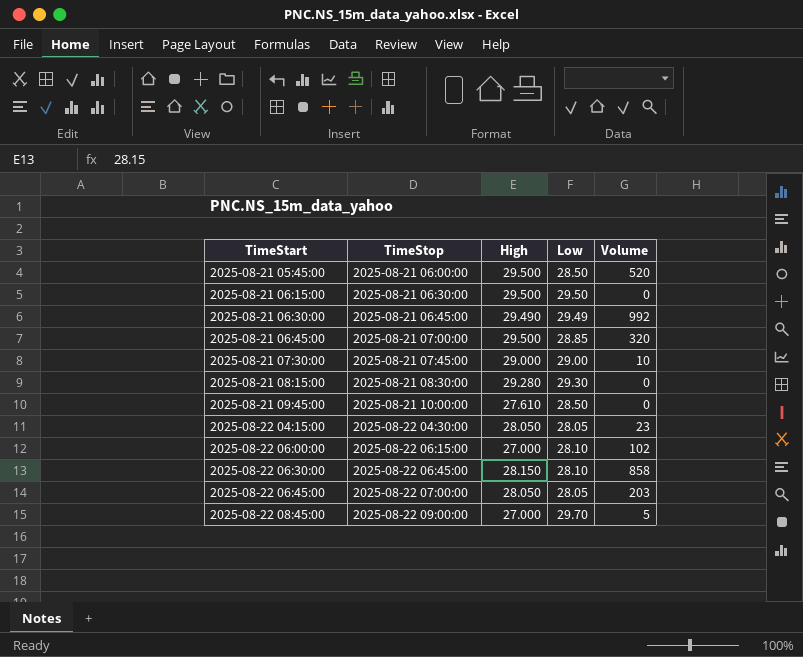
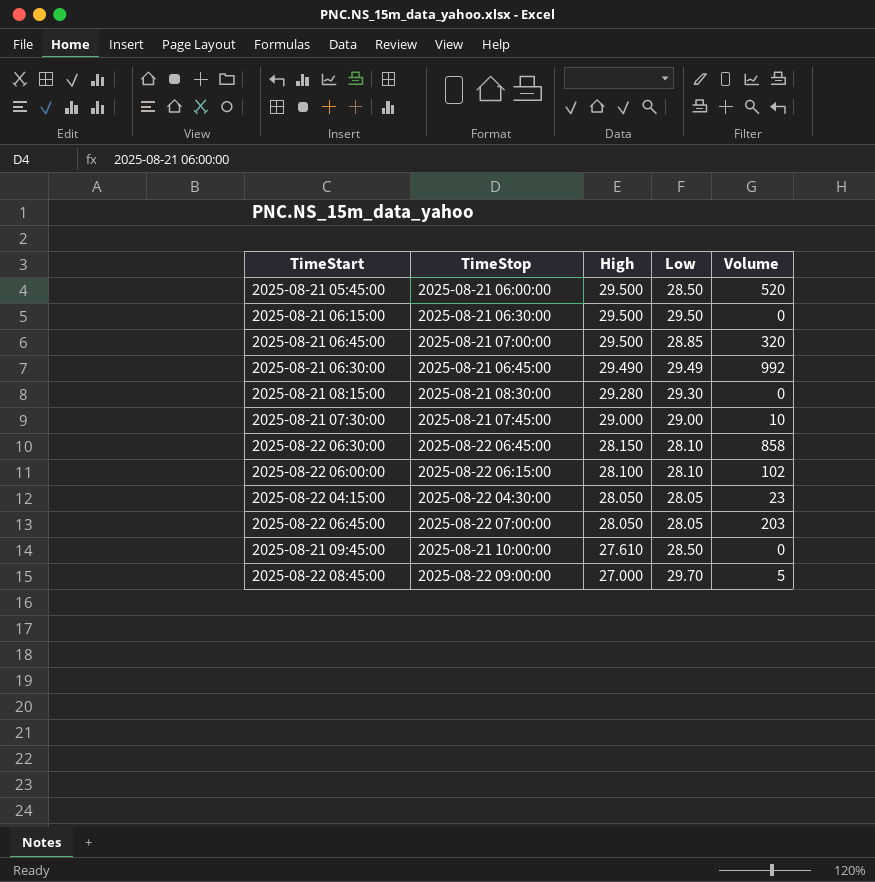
row order: TimeStart ascending -> High descending
2025-08-22 06:00:00 | High: 27.000 -> 28.100

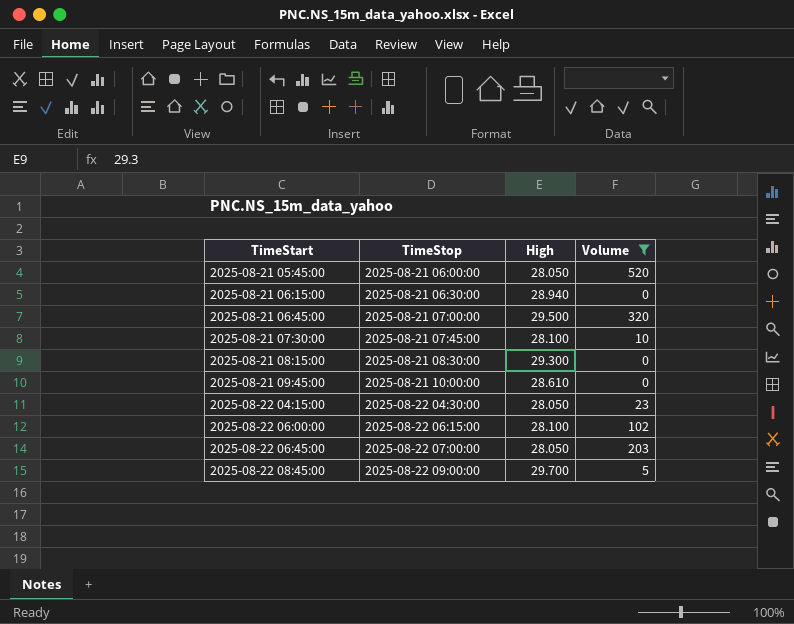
filter: none -> Volume <= 520
row order: High descending -> TimeStart ascending
column Low | position: 4 -> none
2025-08-21 05:45:00 | High: 29.500 -> 28.050
2025-08-21 06:15:00 | High: 29.500 -> 28.940
2025-08-21 07:30:00 | High: 29.000 -> 28.100
2025-08-21 08:15:00 | High: 29.280 -> 29.300
2025-08-21 09:45:00 | High: 27.610 -> 28.610
2025-08-22 08:45:00 | High: 27.000 -> 29.700

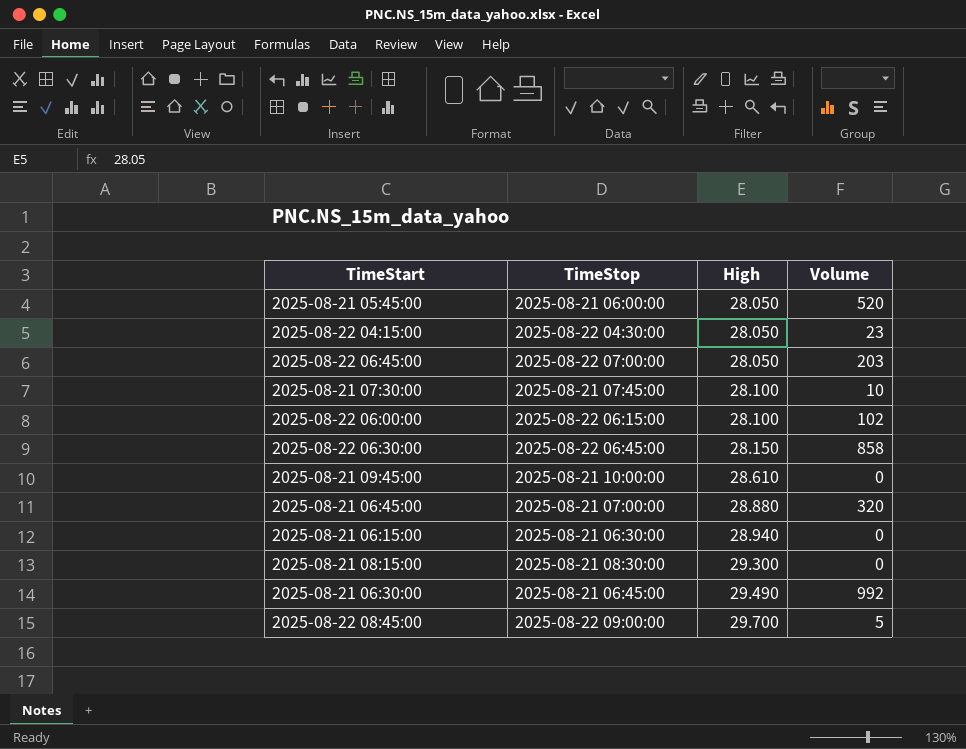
filter: Volume <= 520 -> none
row order: TimeStart ascending -> High ascending
2025-08-21 06:45:00 | High: 29.500 -> 28.880

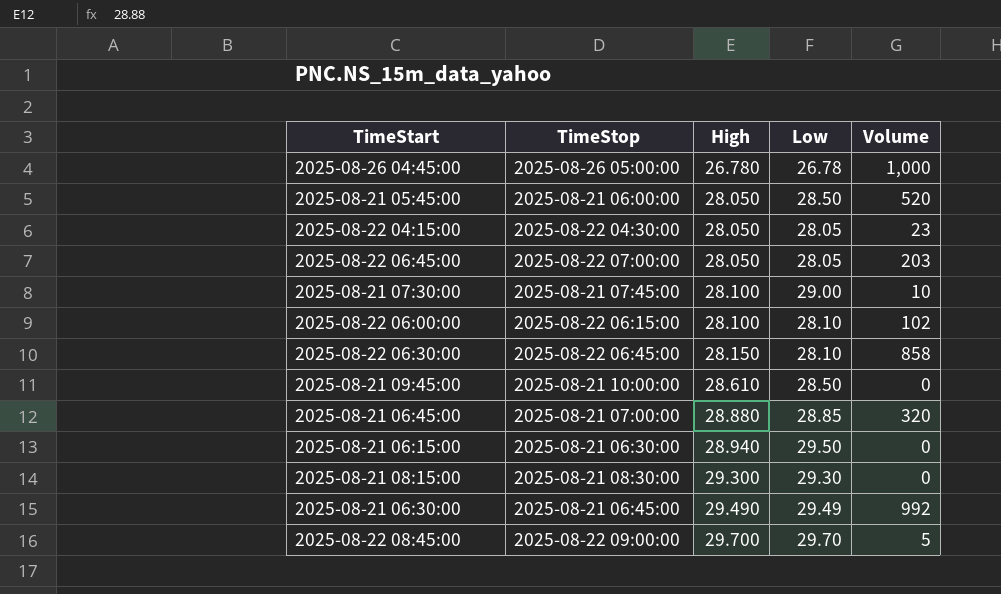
column Low | position: none -> 4
row 2025-08-26 04:45:00: none -> 2025-08-26 05:00:00 | 26.780 | 26.78 | 1,000

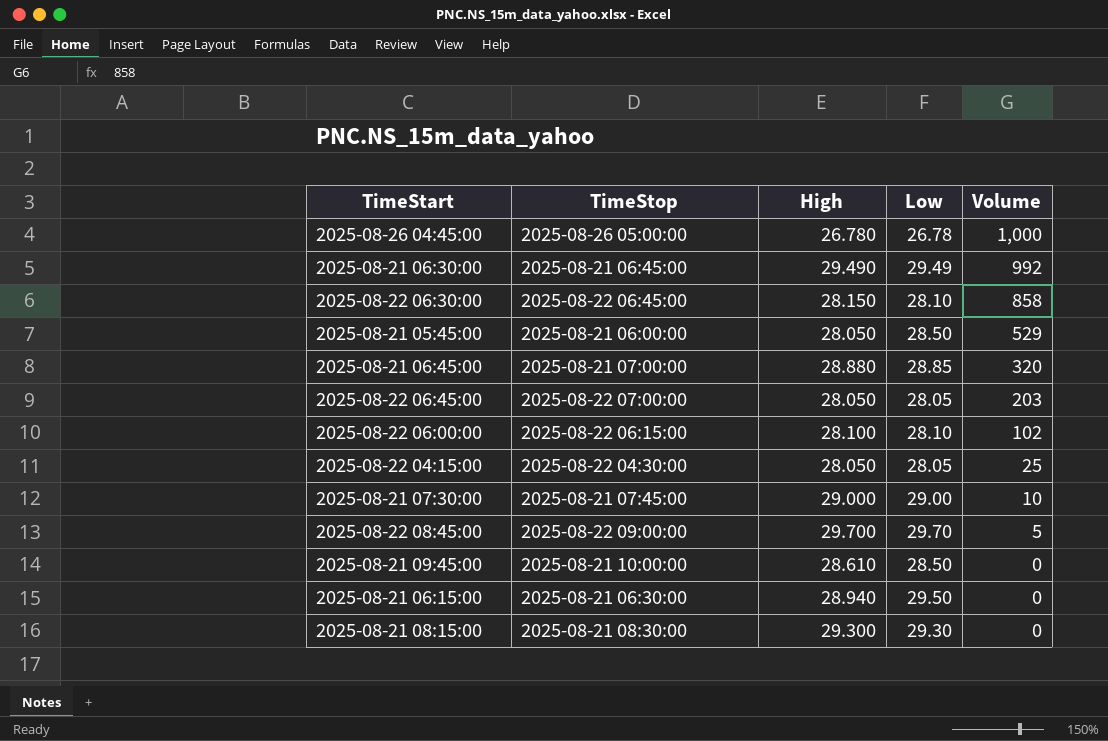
row order: High ascending -> Volume descending
2025-08-21 05:45:00 | Volume: 520 -> 529
2025-08-22 04:15:00 | Volume: 23 -> 25
2025-08-21 07:30:00 | High: 28.100 -> 29.000

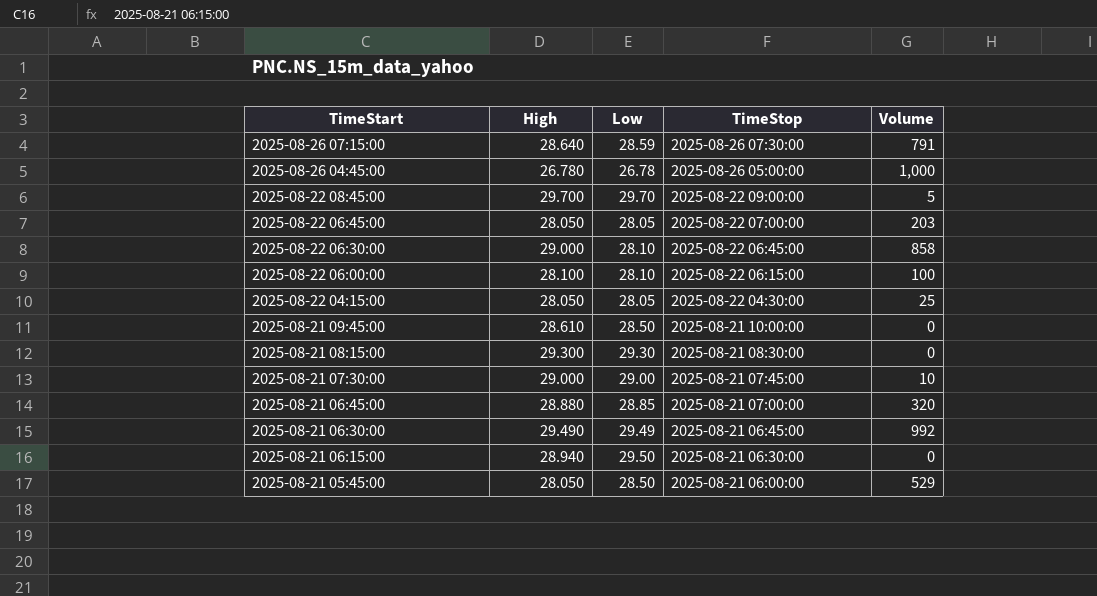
row order: Volume descending -> TimeStart descending
column TimeStop | position: 2 -> 4
row 2025-08-26 07:15:00: none -> 28.640 | 28.59 | 2025-08-26 07:30:00 | 791
2025-08-22 06:30:00 | High: 28.150 -> 29.000
2025-08-22 06:00:00 | Volume: 102 -> 100

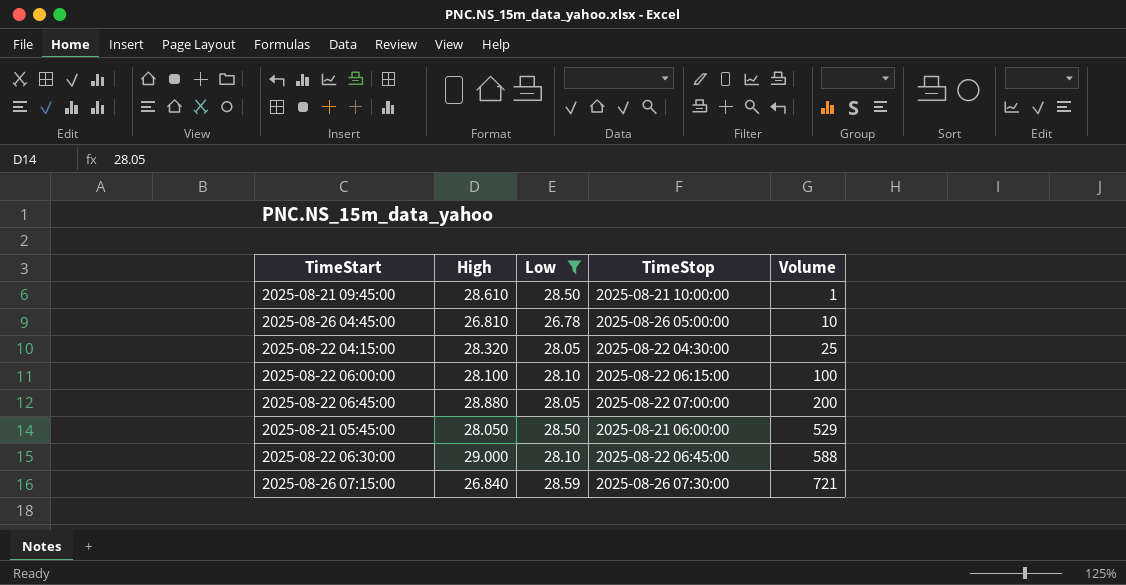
filter: none -> Low <= 28.59
row order: TimeStart descending -> Volume ascending
2025-08-21 09:45:00 | Volume: 0 -> 1
2025-08-26 04:45:00 | High: 26.780 -> 26.810
2025-08-26 04:45:00 | Volume: 1,000 -> 10
2025-08-22 04:15:00 | High: 28.050 -> 28.320
2025-08-22 06:45:00 | High: 28.050 -> 28.880
2025-08-22 06:45:00 | Volume: 203 -> 200
2025-08-22 06:30:00 | Volume: 858 -> 588
2025-08-26 07:15:00 | High: 28.640 -> 26.840
2025-08-26 07:15:00 | Volume: 791 -> 721

